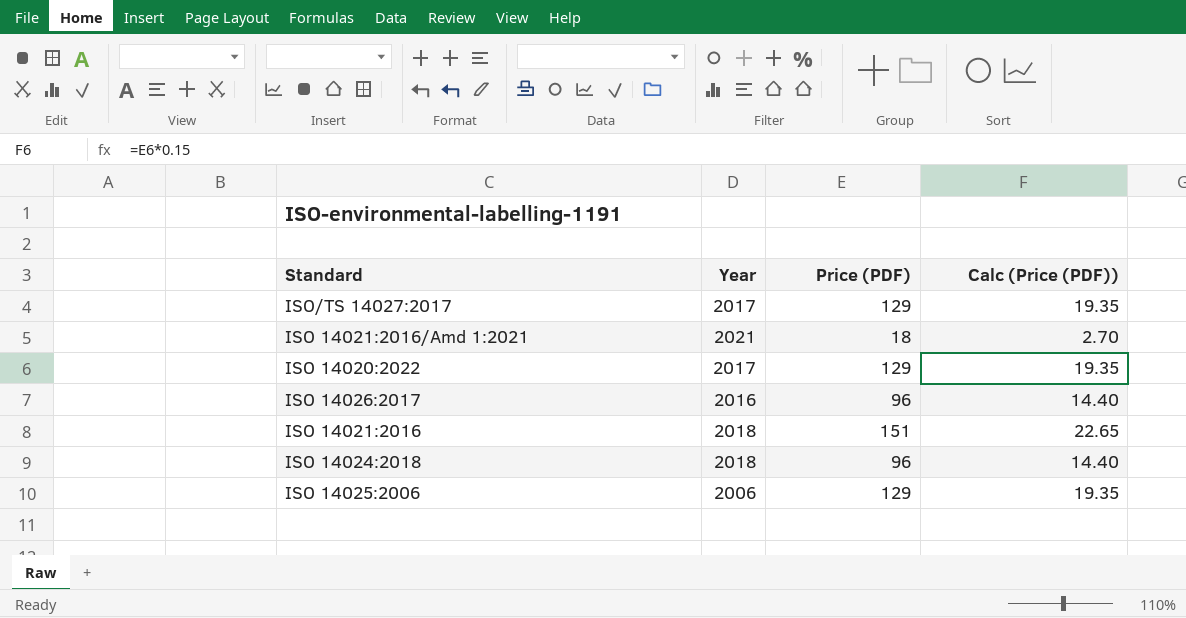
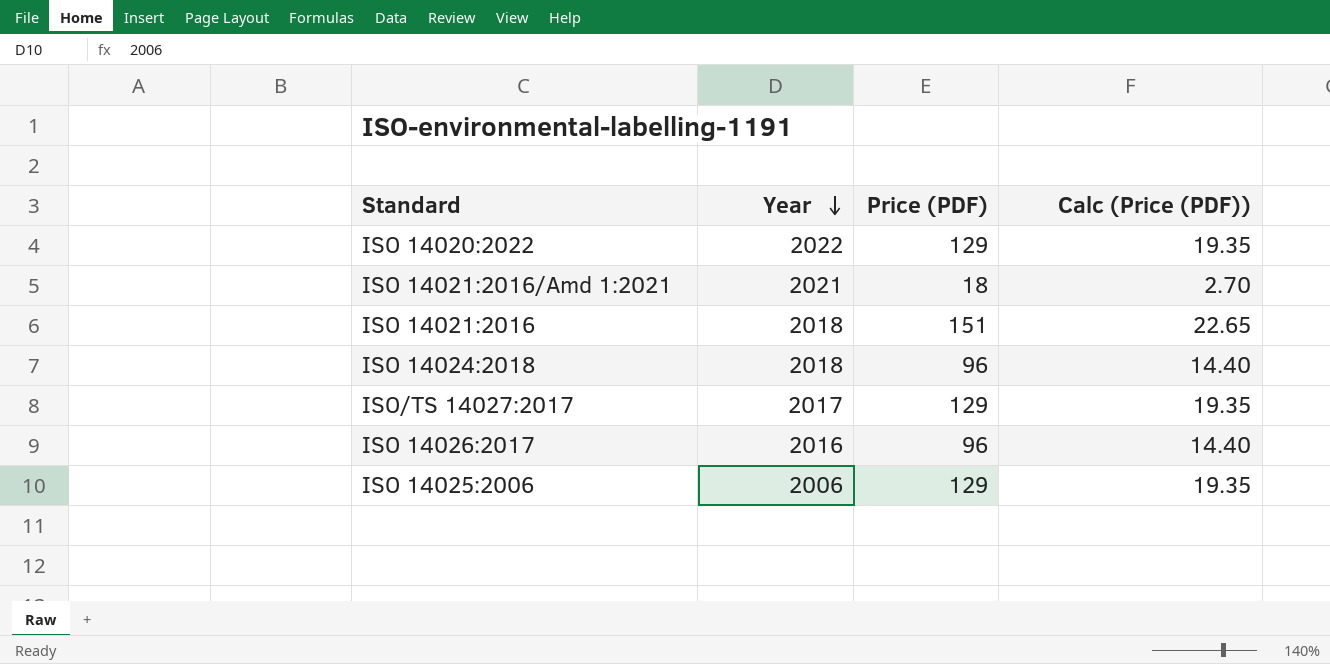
row order: none -> Year descending
ISO 14020:2022 | Year: 2017 -> 2022

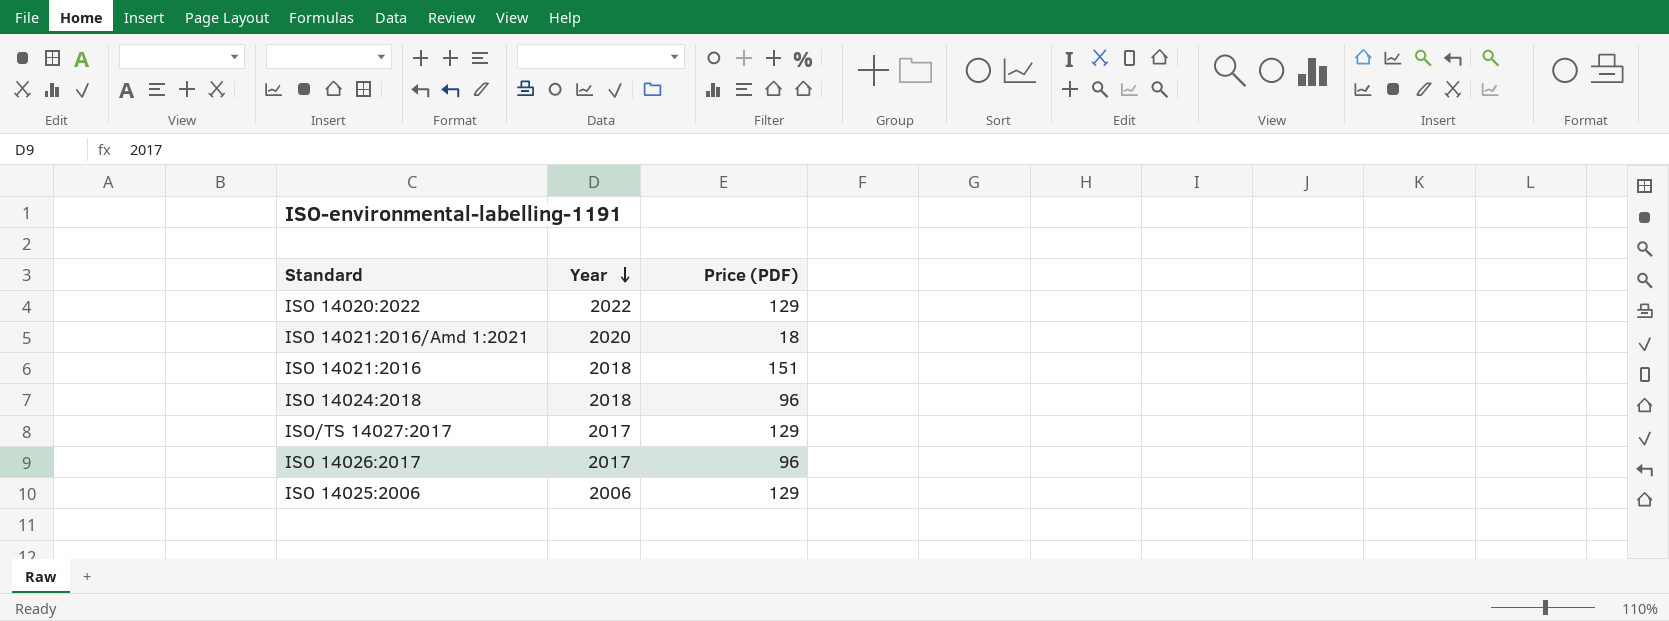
column Calc (Price (PDF)) | formula: [Price (PDF)] * 0.15 -> none
ISO 14021:2016/Amd 1:2021 | Year: 2021 -> 2020
ISO 14026:2017 | Year: 2016 -> 2017

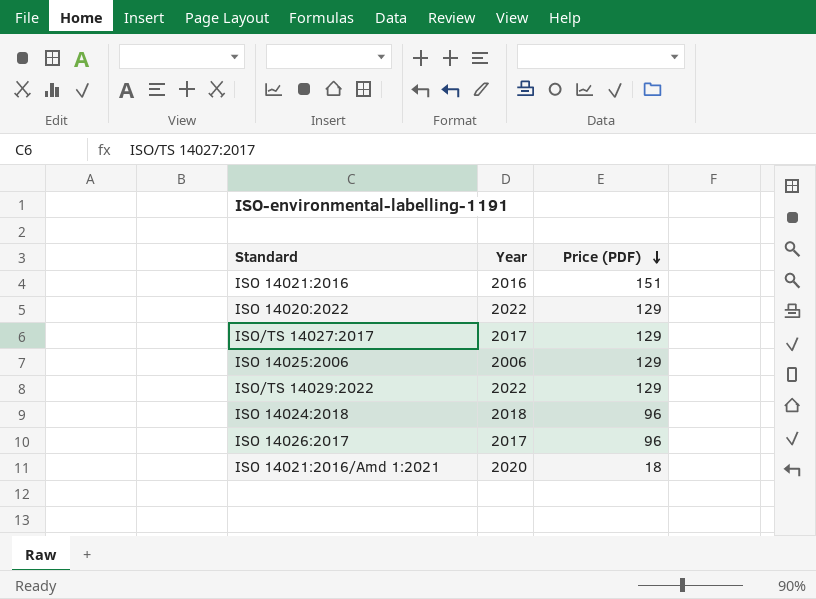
row order: Year descending -> Price (PDF) descending
ISO 14021:2016 | Year: 2018 -> 2016
row ISO/TS 14029:2022: none -> 2022 | 129

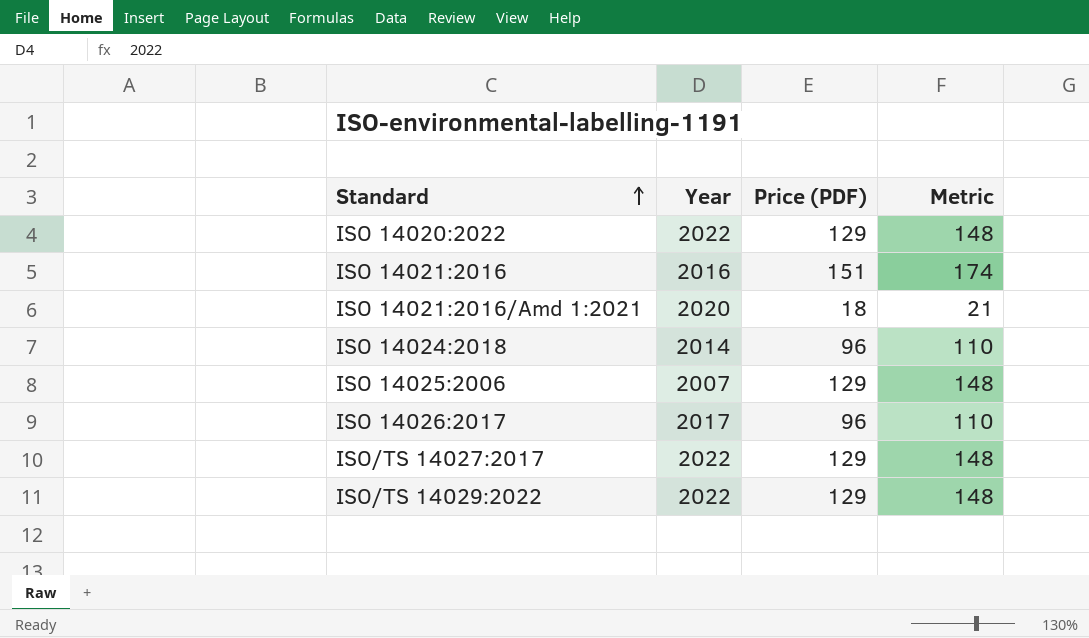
row order: Price (PDF) descending -> Standard ascending
column Metric | formula: none -> [Price (PDF)] * 1.15
ISO 14024:2018 | Year: 2018 -> 2014
ISO 14025:2006 | Year: 2006 -> 2007
ISO/TS 14027:2017 | Year: 2017 -> 2022

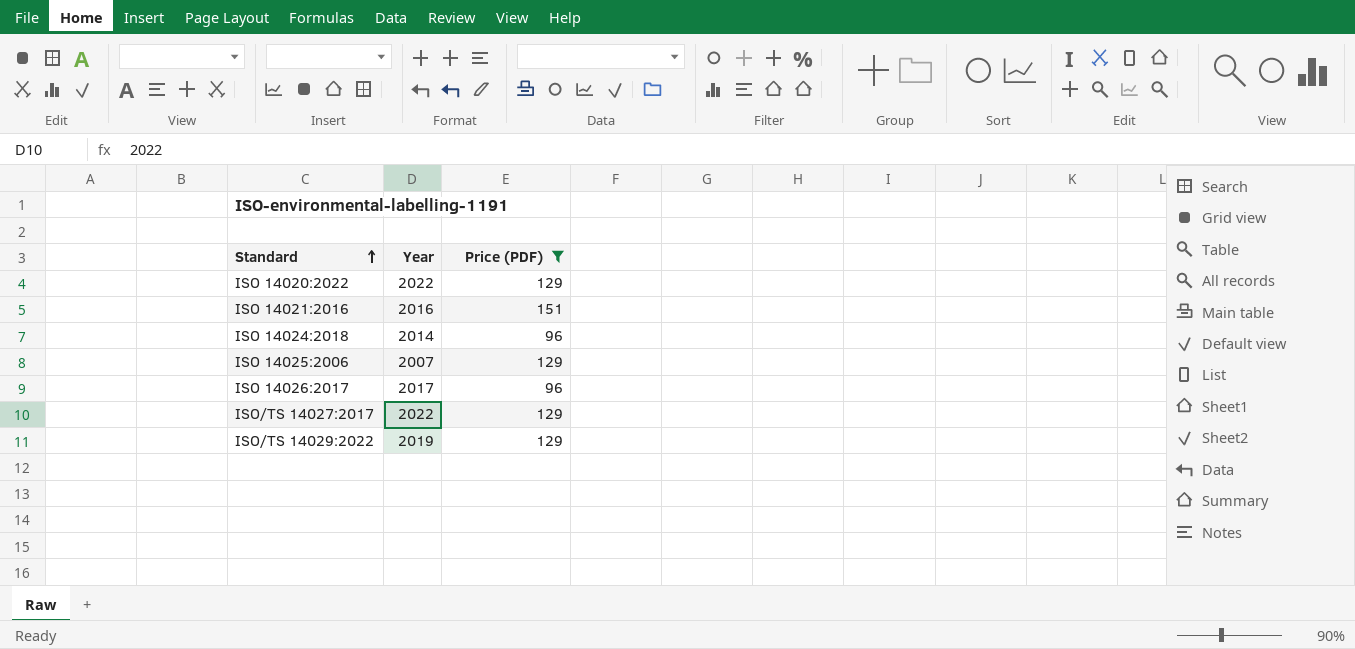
filter: none -> Price (PDF) != 18
column Metric | formula: [Price (PDF)] * 1.15 -> none
ISO/TS 14029:2022 | Year: 2022 -> 2019

